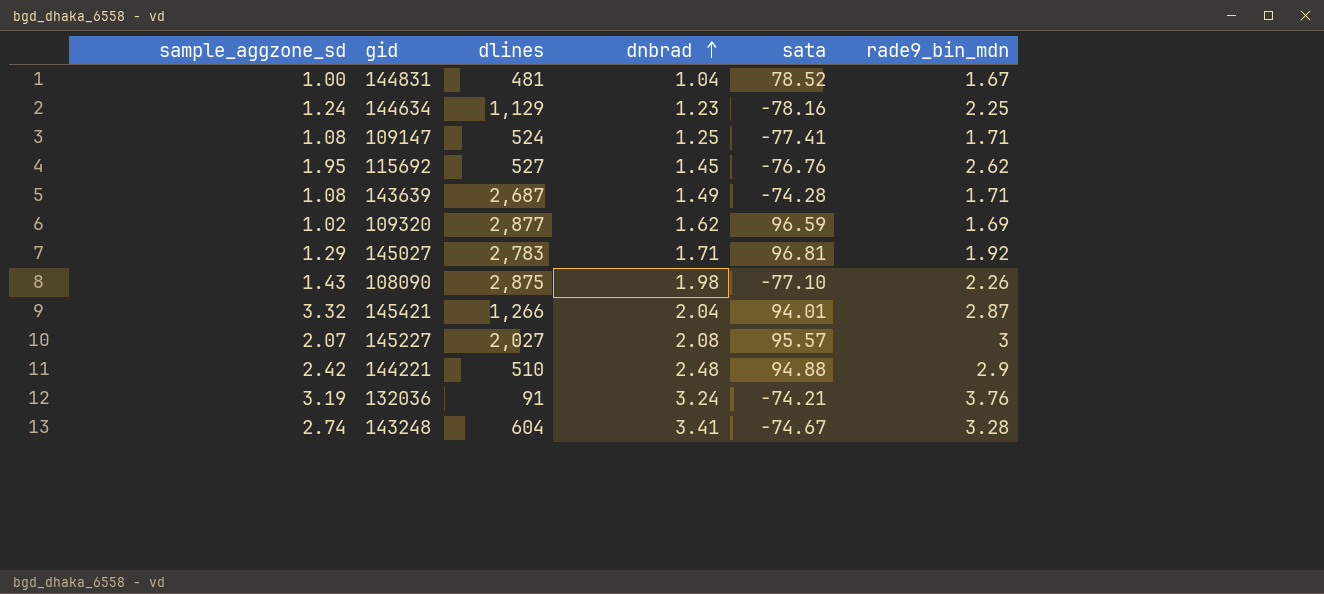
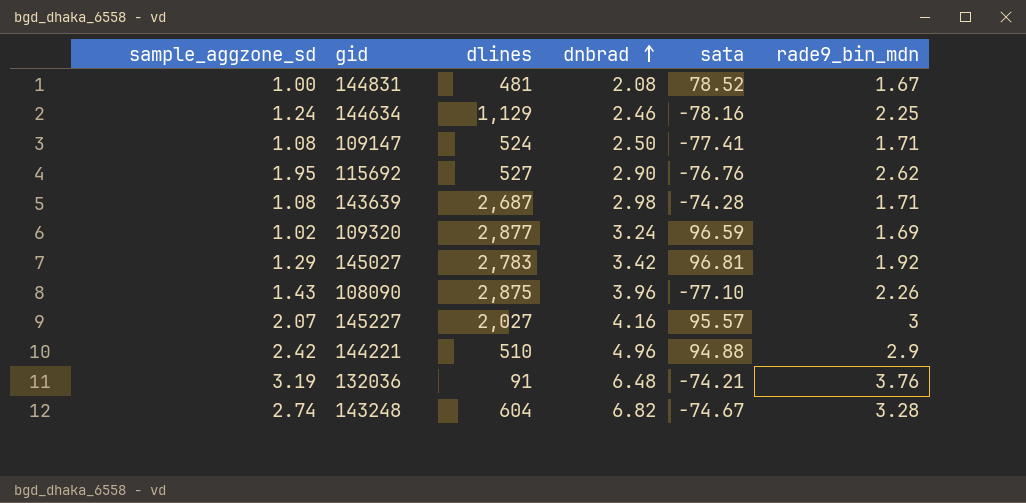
row 145421: 3.32 | 1,266 | 2.04 | 94.01 | 2.87 -> none
144831 | dnbrad: 1.04 -> 2.08
144634 | dnbrad: 1.23 -> 2.46
109147 | dnbrad: 1.25 -> 2.50
115692 | dnbrad: 1.45 -> 2.90
143639 | dnbrad: 1.49 -> 2.98
109320 | dnbrad: 1.62 -> 3.24
145027 | dnbrad: 1.71 -> 3.42
108090 | dnbrad: 1.98 -> 3.96
145227 | dnbrad: 2.08 -> 4.16
144221 | dnbrad: 2.48 -> 4.96
132036 | dnbrad: 3.24 -> 6.48
143248 | dnbrad: 3.41 -> 6.82

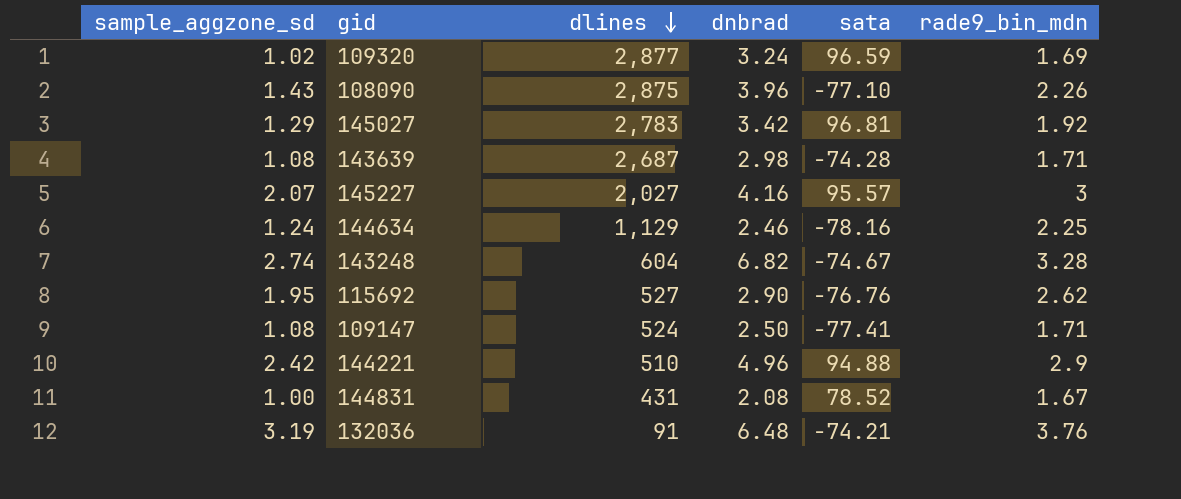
row order: dnbrad ascending -> dlines descending
144831 | dlines: 481 -> 431

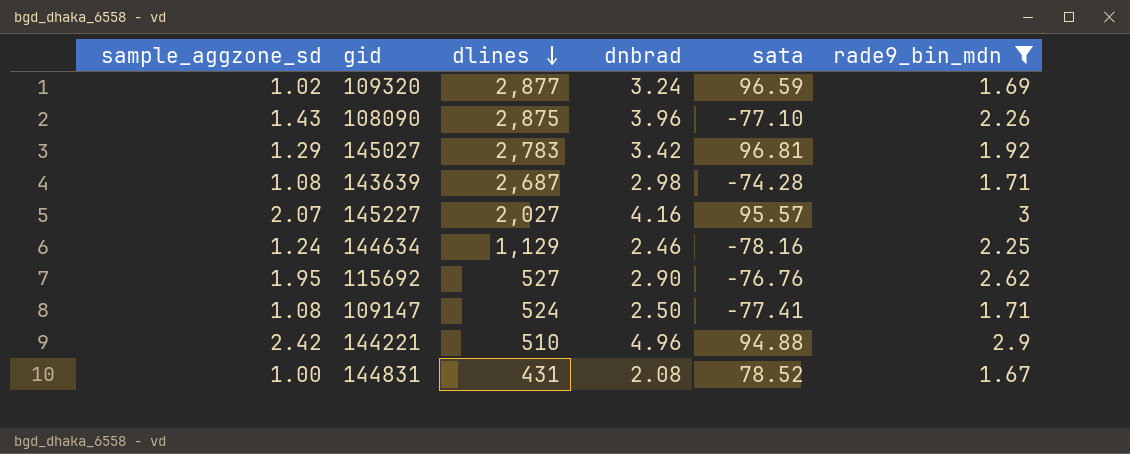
filter: none -> rade9_bin_mdn <= 3

